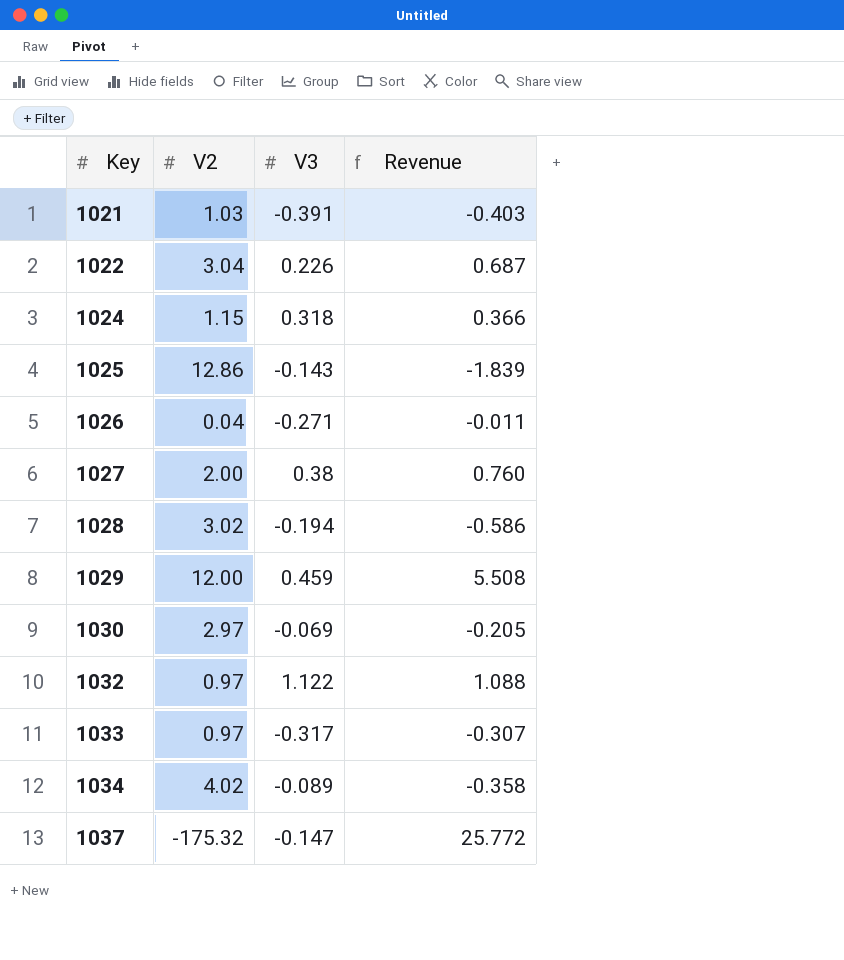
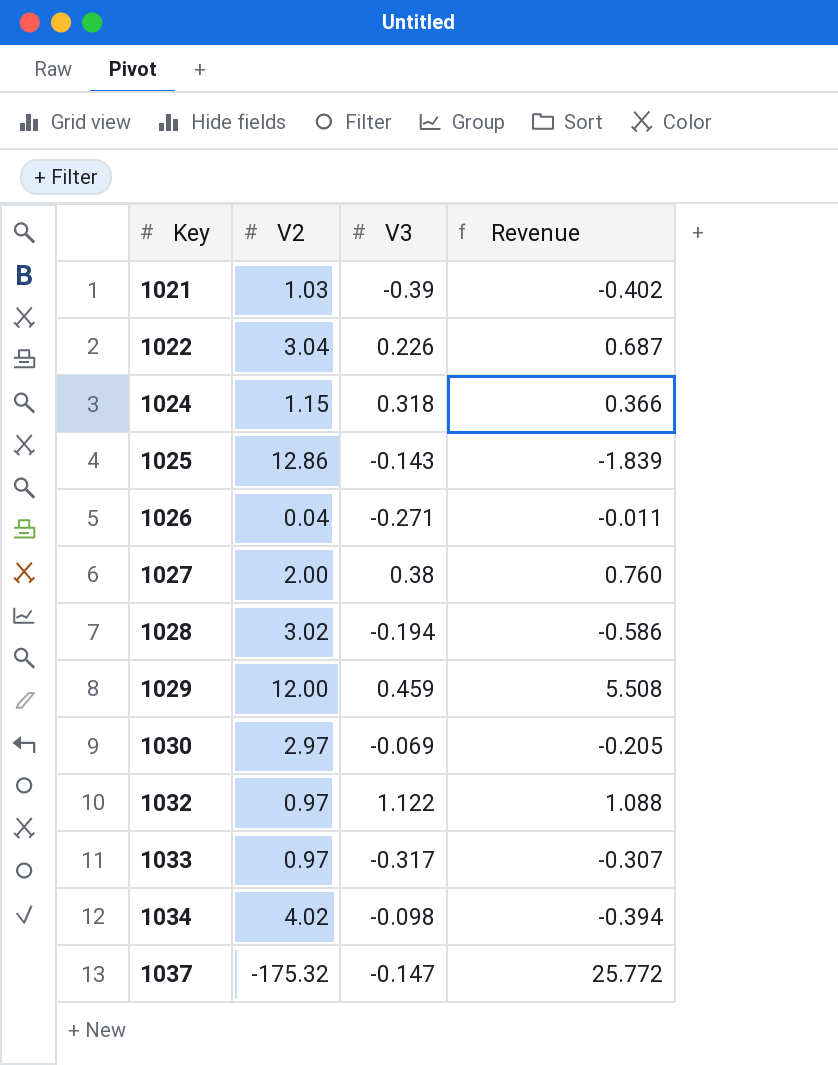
1021 | V3: -0.391 -> -0.39
1021 | Revenue: -0.403 -> -0.402
1034 | V3: -0.089 -> -0.098
1034 | Revenue: -0.358 -> -0.394

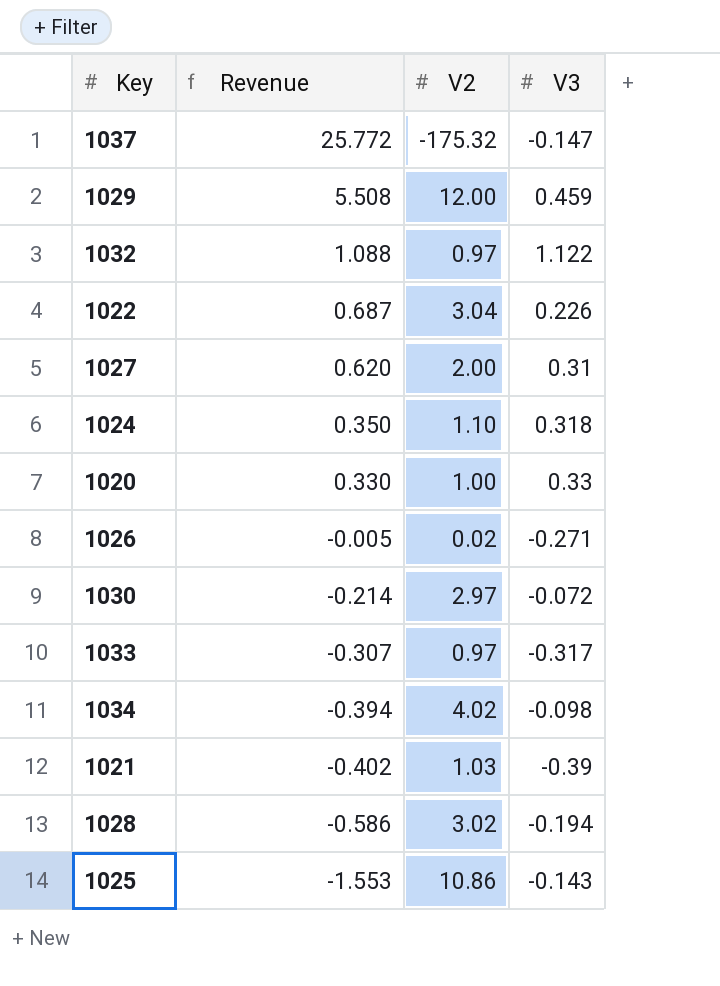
row order: Key ascending -> Revenue descending
column Revenue | position: 4 -> 2
1027 | Revenue: 0.760 -> 0.620
1027 | V3: 0.38 -> 0.31
1024 | Revenue: 0.366 -> 0.350
1024 | V2: 1.15 -> 1.10
row 1020: none -> 0.330 | 1.00 | 0.33
1026 | Revenue: -0.011 -> -0.005
1026 | V2: 0.04 -> 0.02
1030 | Revenue: -0.205 -> -0.214
1030 | V3: -0.069 -> -0.072
1025 | Revenue: -1.839 -> -1.553
1025 | V2: 12.86 -> 10.86

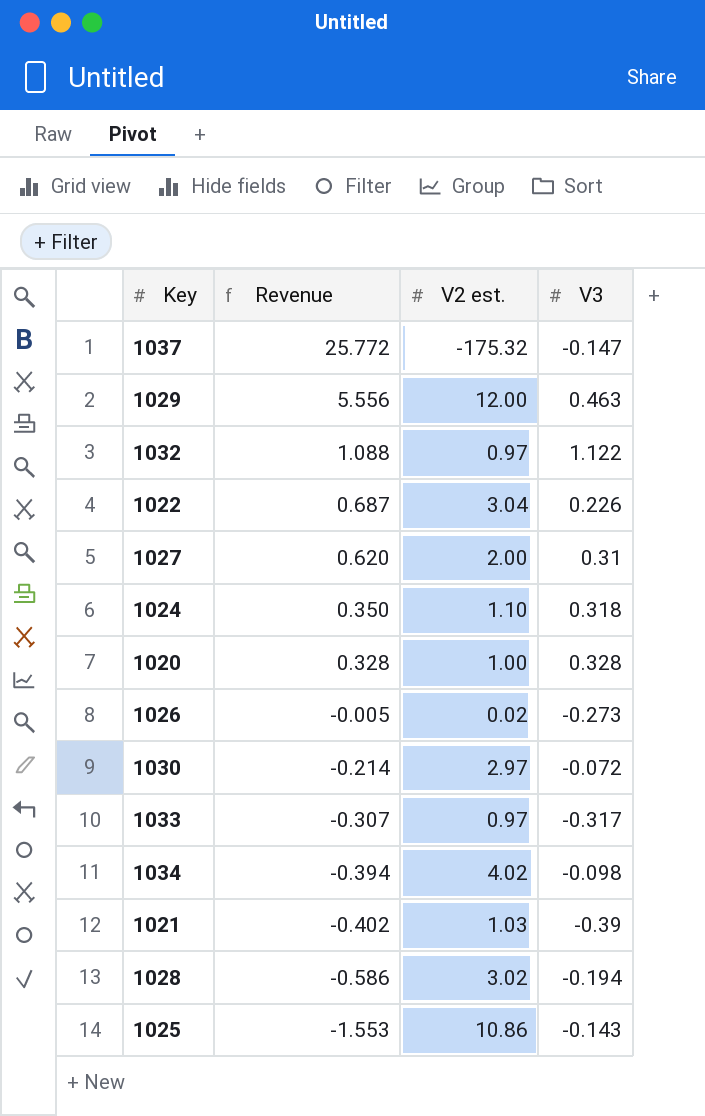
column name: V2 -> V2 est.
1029 | Revenue: 5.508 -> 5.556
1029 | V3: 0.459 -> 0.463
1020 | Revenue: 0.330 -> 0.328
1020 | V3: 0.33 -> 0.328
1026 | V3: -0.271 -> -0.273

